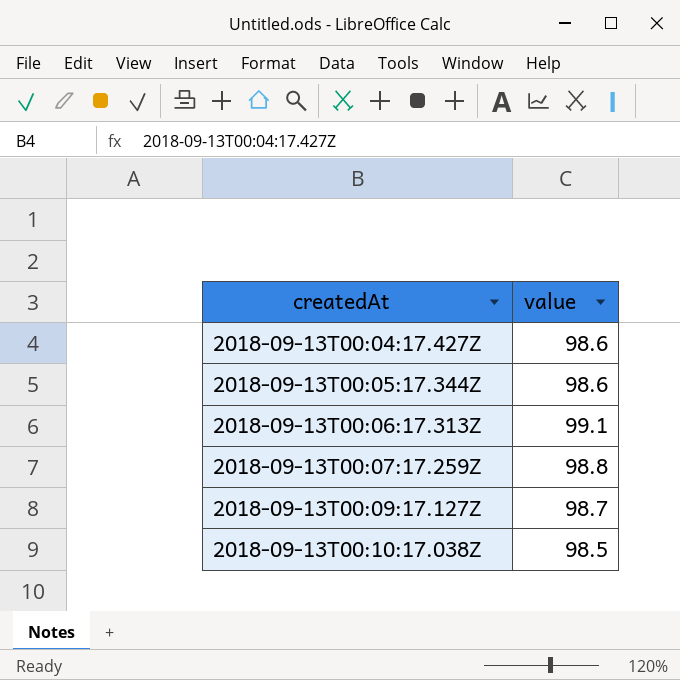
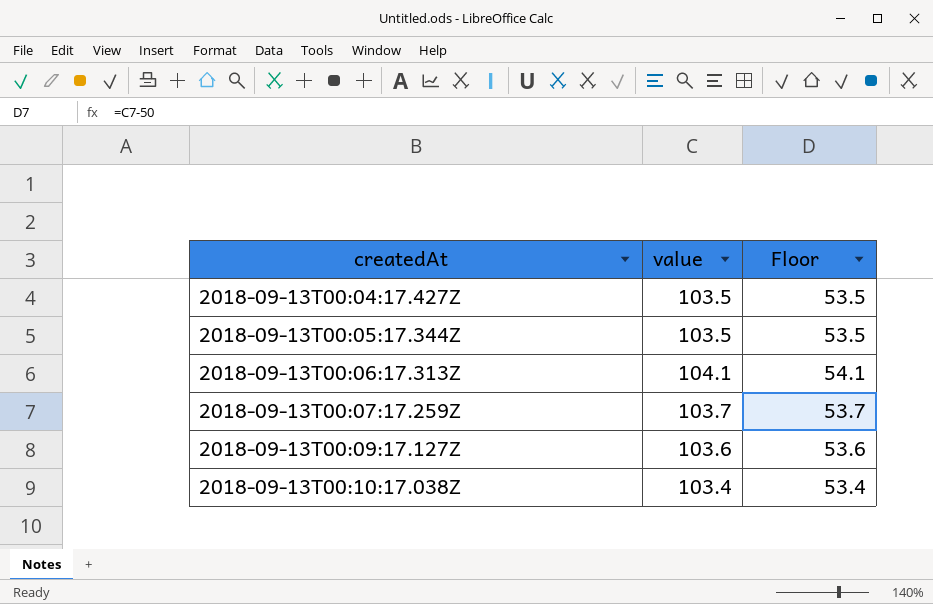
column Floor | formula: none -> [value] - 50
2018-09-13T00:04:17.427Z | value: 98.6 -> 103.5
2018-09-13T00:05:17.344Z | value: 98.6 -> 103.5
2018-09-13T00:06:17.313Z | value: 99.1 -> 104.1
2018-09-13T00:07:17.259Z | value: 98.8 -> 103.7
2018-09-13T00:09:17.127Z | value: 98.7 -> 103.6
2018-09-13T00:10:17.038Z | value: 98.5 -> 103.4

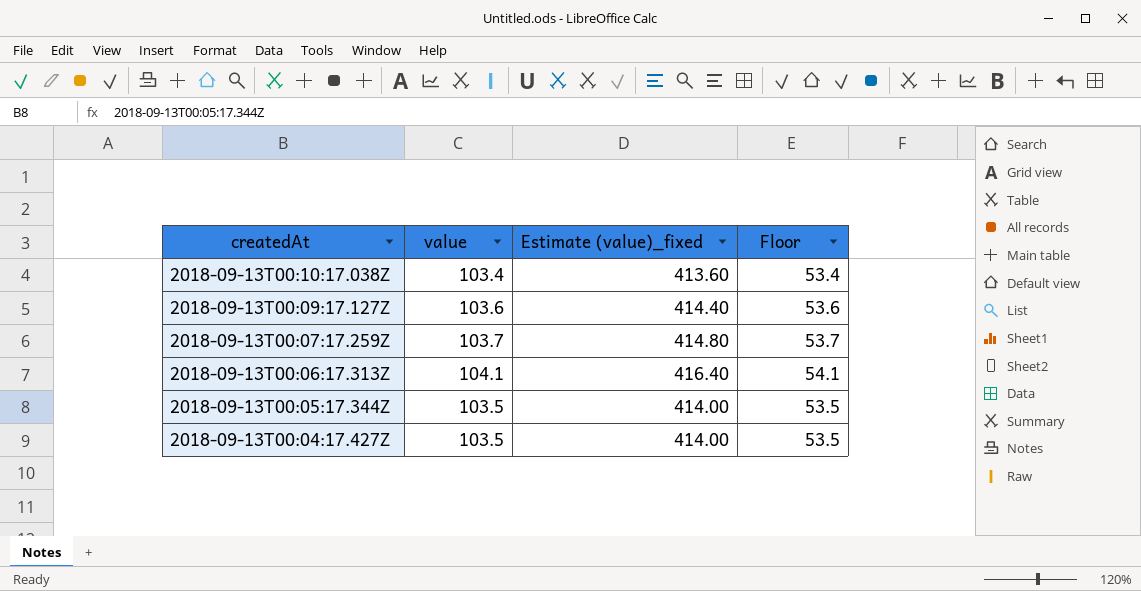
row order: createdAt ascending -> createdAt descending
column Estimate (value)_fixed | formula: none -> [value] * 4

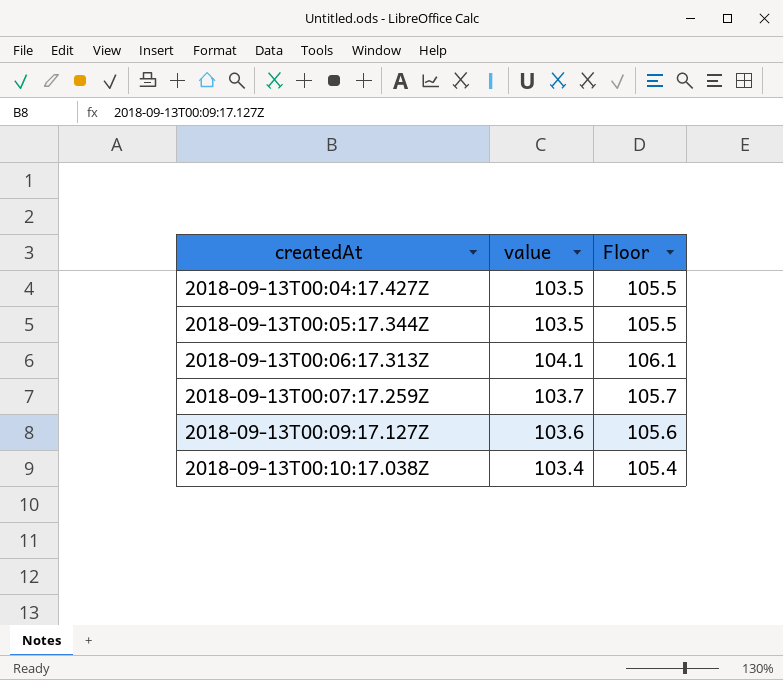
row order: createdAt descending -> createdAt ascending
column Estimate (value)_fixed | formula: [value] * 4 -> none
column Floor | formula: [value] - 50 -> [value] + 2

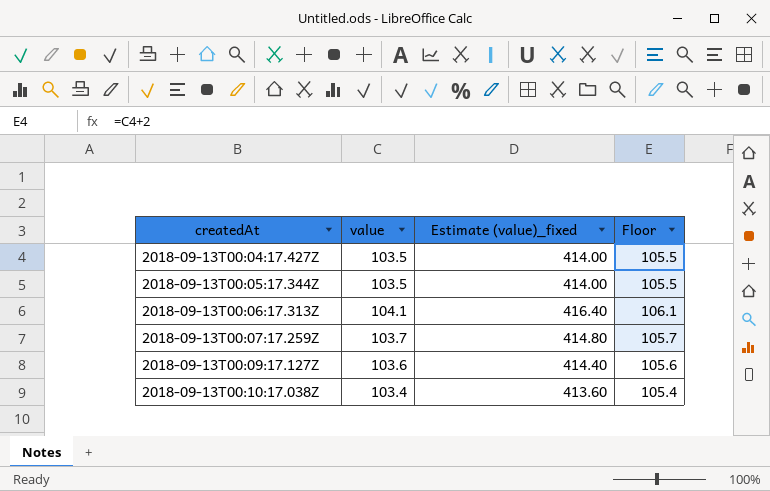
column Estimate (value)_fixed | formula: none -> [value] * 4

